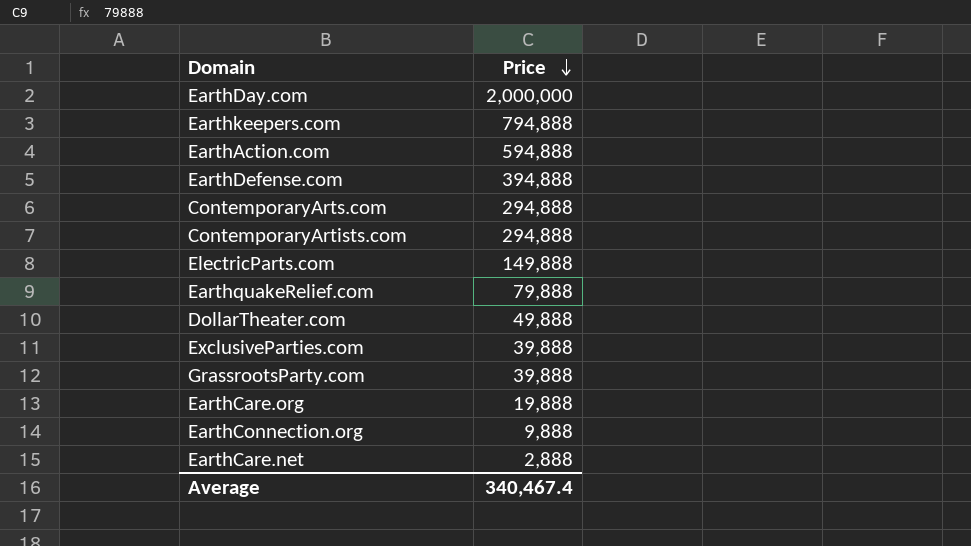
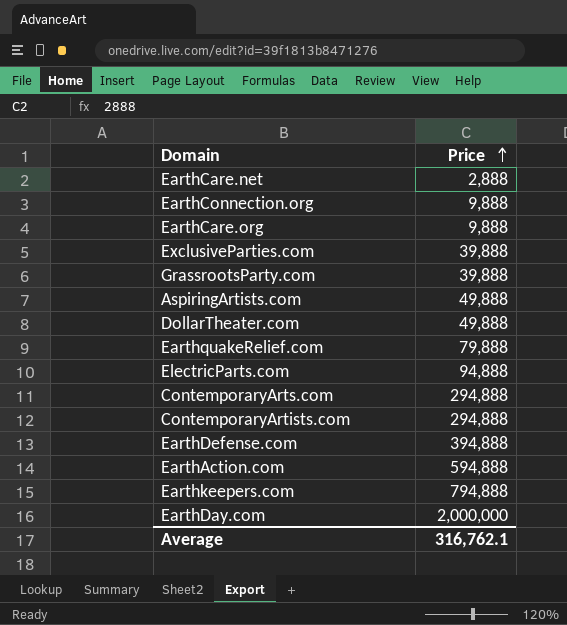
row order: Price descending -> Price ascending
EarthCare.org | Price: 19,888 -> 9,888
row AspiringArtists.com: none -> 49,888
ElectricParts.com | Price: 149,888 -> 94,888
Average | Price: 340,467.4 -> 316,762.1

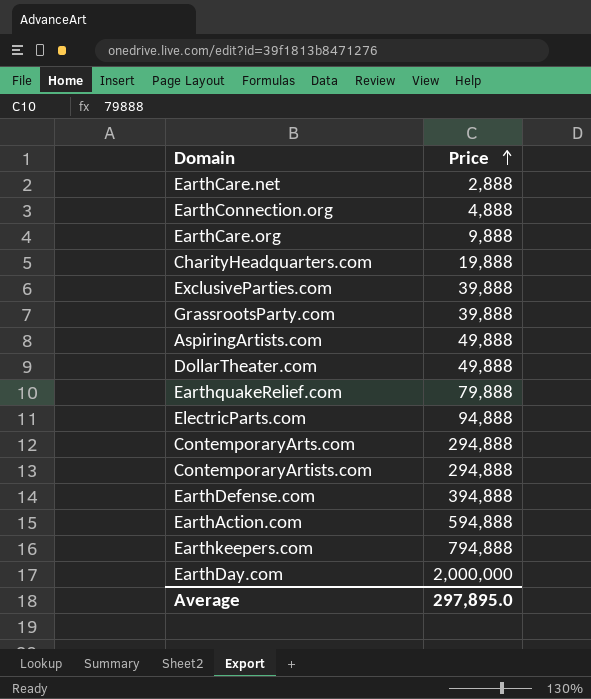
EarthConnection.org | Price: 9,888 -> 4,888
row CharityHeadquarters.com: none -> 19,888
Average | Price: 316,762.1 -> 297,895.0

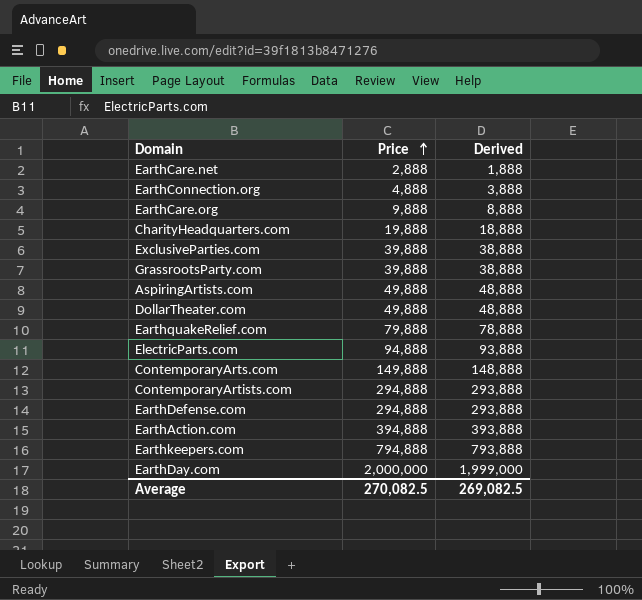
column Derived | formula: none -> [Price] - 1000
ContemporaryArts.com | Price: 294,888 -> 149,888
EarthDefense.com | Price: 394,888 -> 294,888
EarthAction.com | Price: 594,888 -> 394,888
Average | Price: 297,895.0 -> 270,082.5

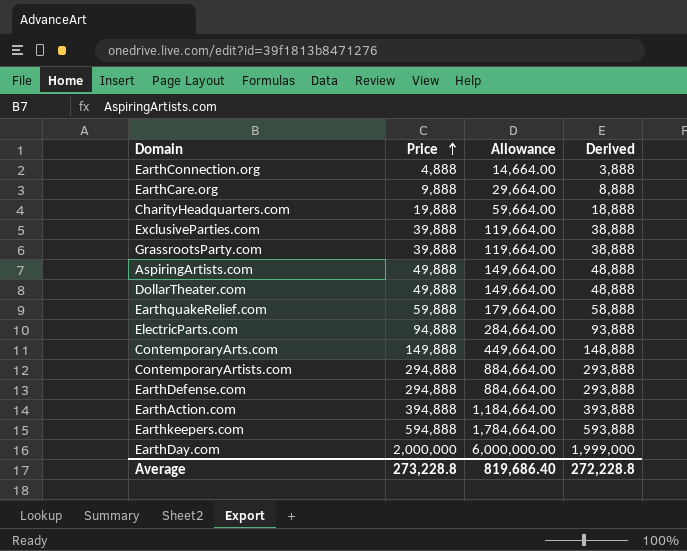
column Allowance | formula: none -> [Price] * 3
row EarthCare.net: 2,888 | 1,888 -> none
EarthquakeRelief.com | Price: 79,888 -> 59,888
EarthquakeRelief.com | Derived: 78,888 -> 58,888
Earthkeepers.com | Price: 794,888 -> 594,888
Earthkeepers.com | Derived: 793,888 -> 593,888
Average | Price: 270,082.5 -> 273,228.8
Average | Derived: 269,082.5 -> 272,228.8

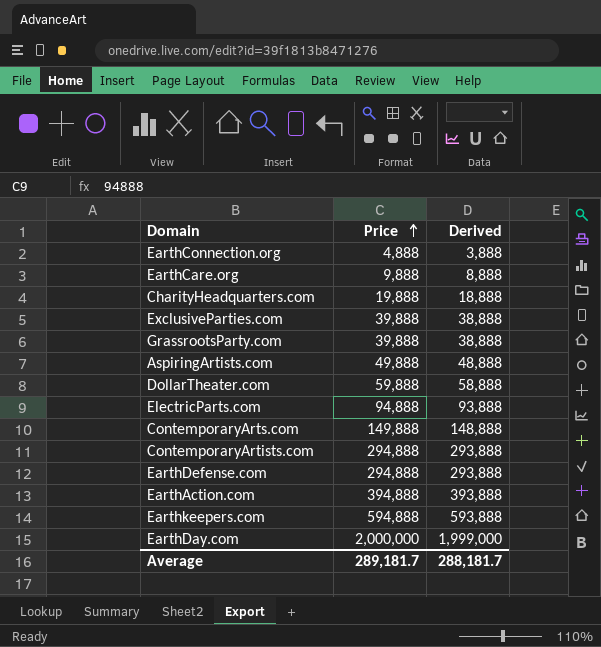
column Allowance | formula: [Price] * 3 -> none
row EarthquakeRelief.com: 59,888 | 179,664.00 | 58,888 -> none
DollarTheater.com | Price: 49,888 -> 59,888
DollarTheater.com | Derived: 48,888 -> 58,888
Average | Price: 273,228.8 -> 289,181.7
Average | Derived: 272,228.8 -> 288,181.7

